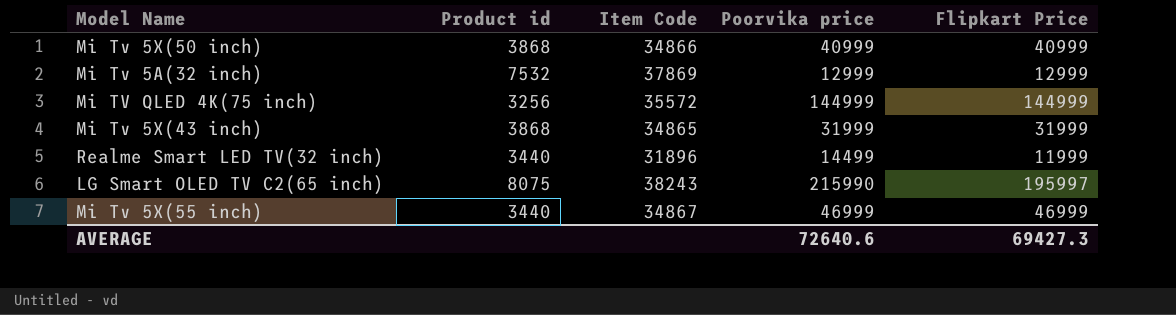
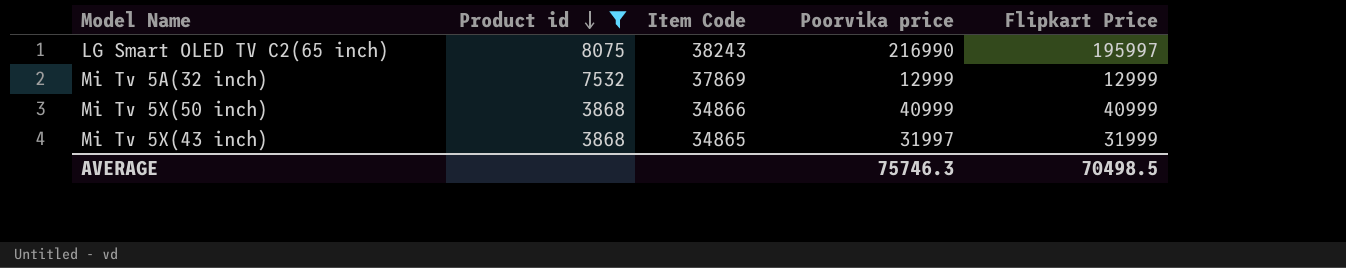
filter: none -> Product id >= 3868
row order: none -> Product id descending
LG Smart OLED TV C2(65 inch) | Poorvika price: 215990 -> 216990
Mi Tv 5X(43 inch) | Poorvika price: 31999 -> 31997
AVERAGE | Poorvika price: 72640.6 -> 75746.3
AVERAGE | Flipkart Price: 69427.3 -> 70498.5

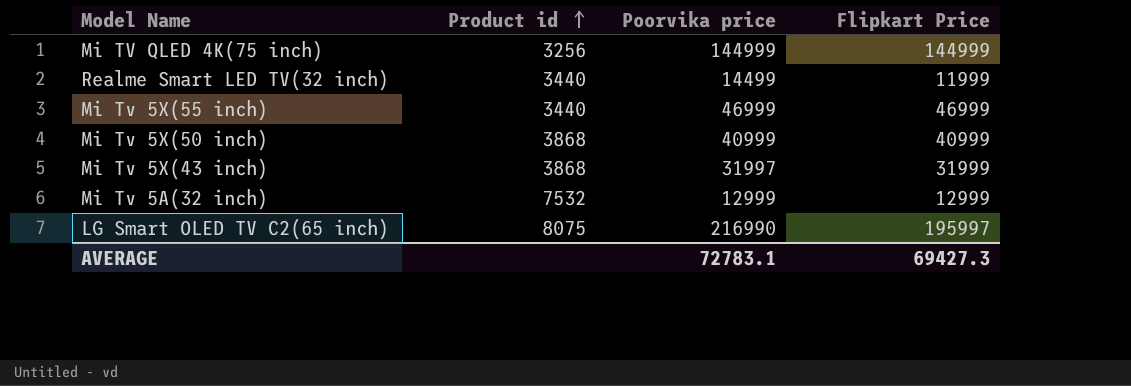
filter: Product id >= 3868 -> none
row order: Product id descending -> Product id ascending
column Item Code | position: 3 -> none
AVERAGE | Poorvika price: 75746.3 -> 72783.1
AVERAGE | Flipkart Price: 70498.5 -> 69427.3

